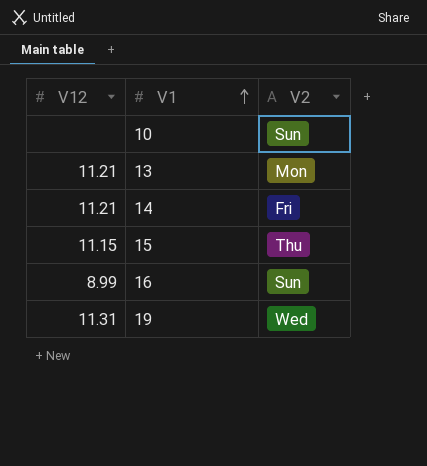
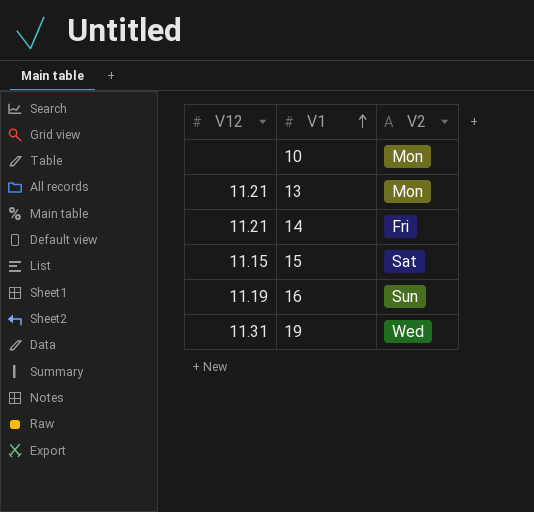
10 | V2: Sun -> Mon
15 | V2: Thu -> Sat
16 | V12: 8.99 -> 11.19

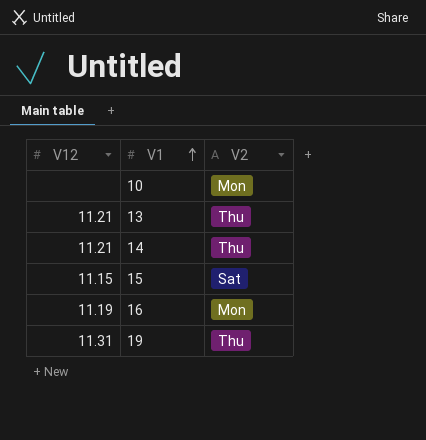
13 | V2: Mon -> Thu
14 | V2: Fri -> Thu
16 | V2: Sun -> Mon
19 | V2: Wed -> Thu

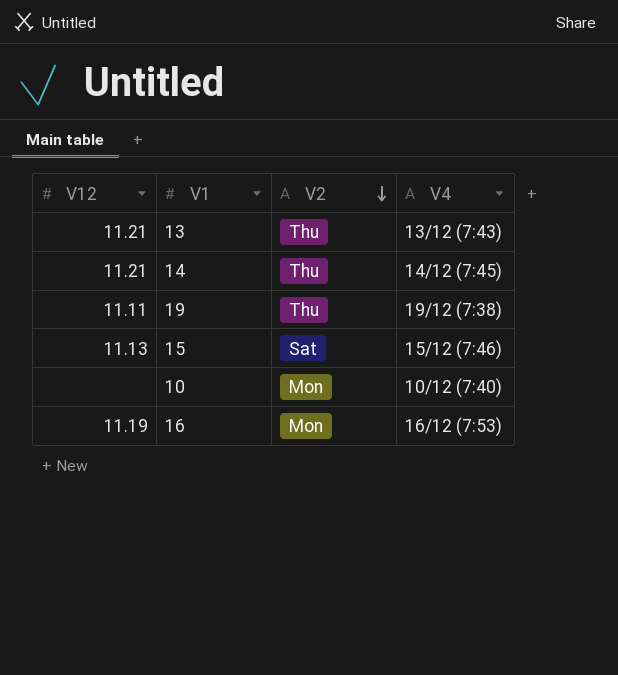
row order: V1 ascending -> V2 descending
column V4 | position: none -> 4
19 | V12: 11.31 -> 11.11
15 | V12: 11.15 -> 11.13

